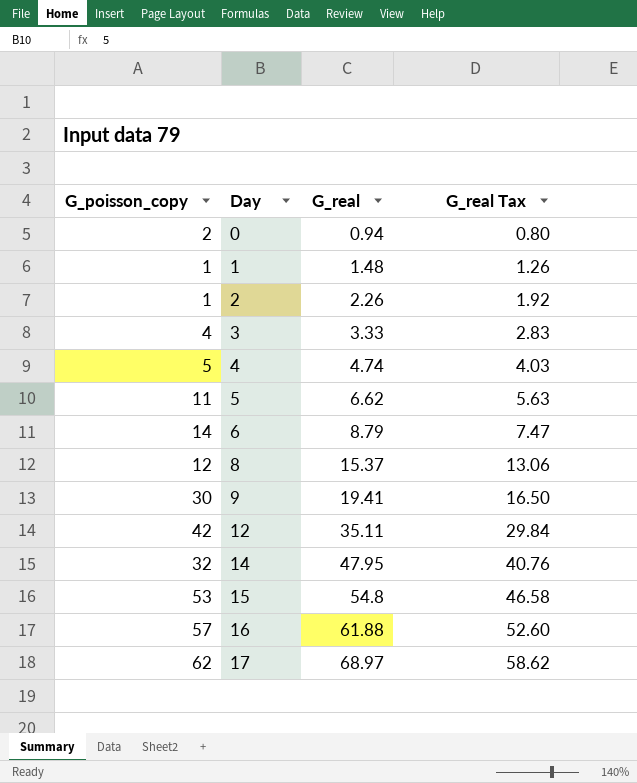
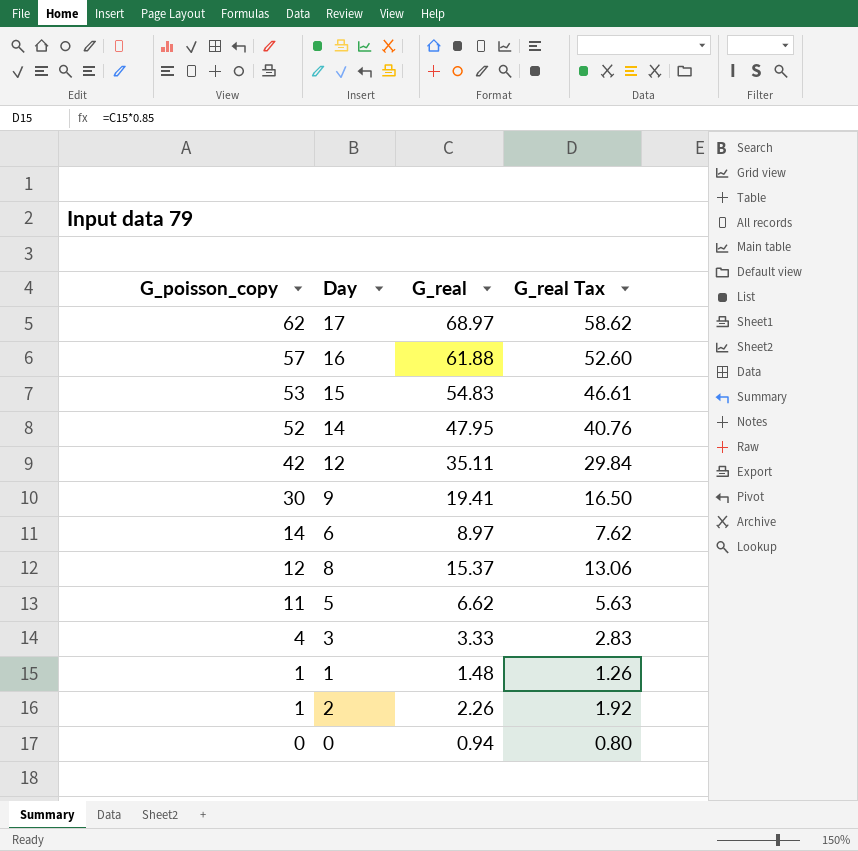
row order: Day ascending -> G_poisson_copy descending
row 4: 5 | 4.74 | 4.03 -> none
15 | G_real: 54.8 -> 54.83
15 | G_real Tax: 46.58 -> 46.61
14 | G_poisson_copy: 32 -> 52
6 | G_real: 8.79 -> 8.97
6 | G_real Tax: 7.47 -> 7.62
0 | G_poisson_copy: 2 -> 0

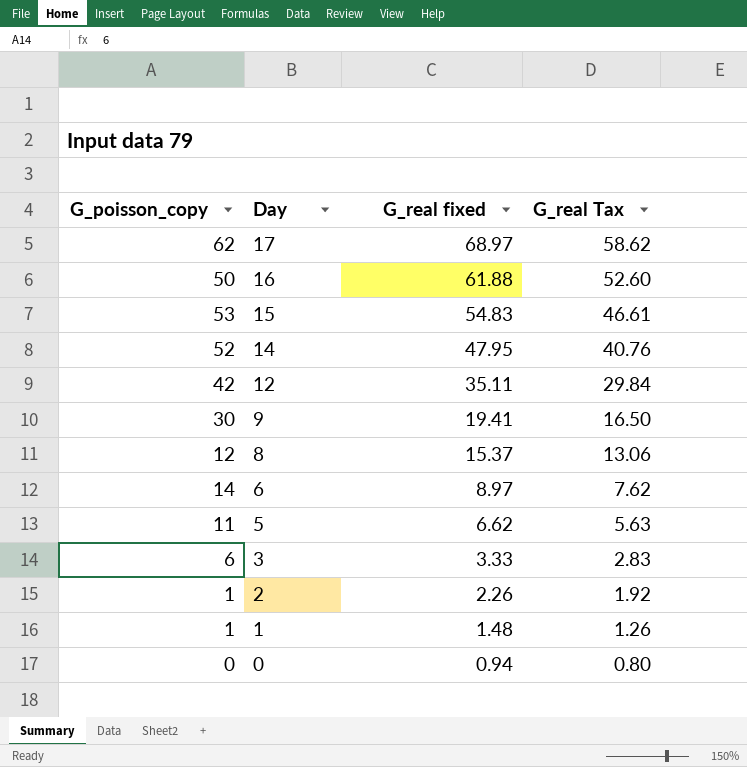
row order: G_poisson_copy descending -> Day descending
column name: G_real -> G_real fixed
16 | G_poisson_copy: 57 -> 50
3 | G_poisson_copy: 4 -> 6

